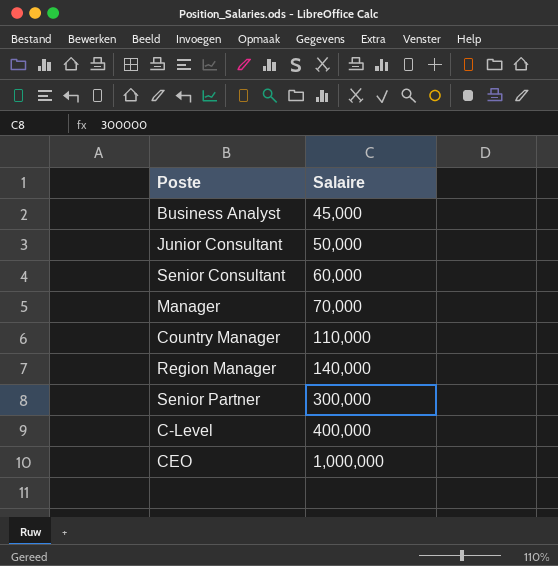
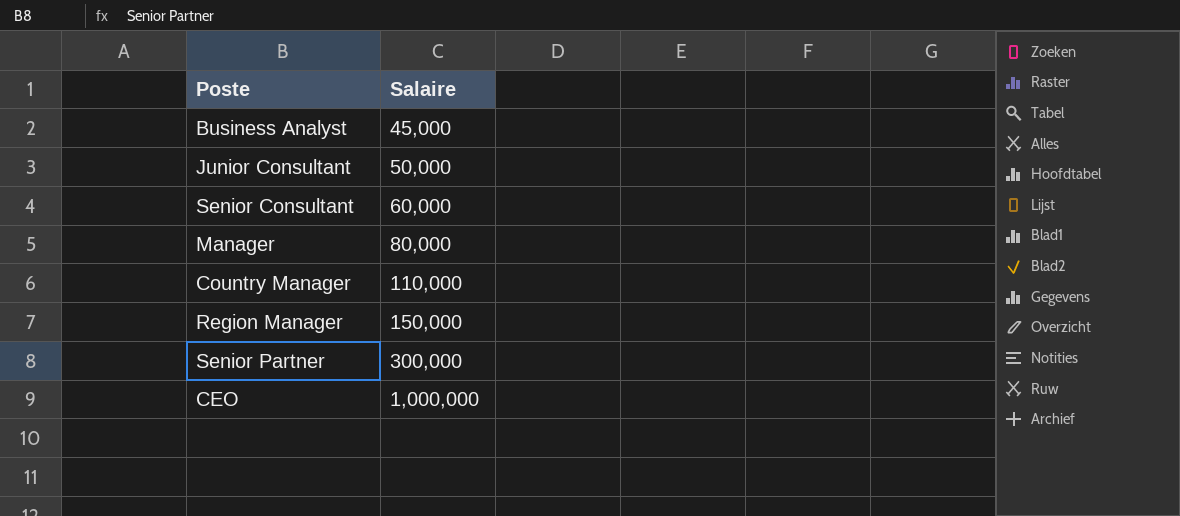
row C-Level: 400,000 -> none
Manager | Salaire: 70,000 -> 80,000
Region Manager | Salaire: 140,000 -> 150,000

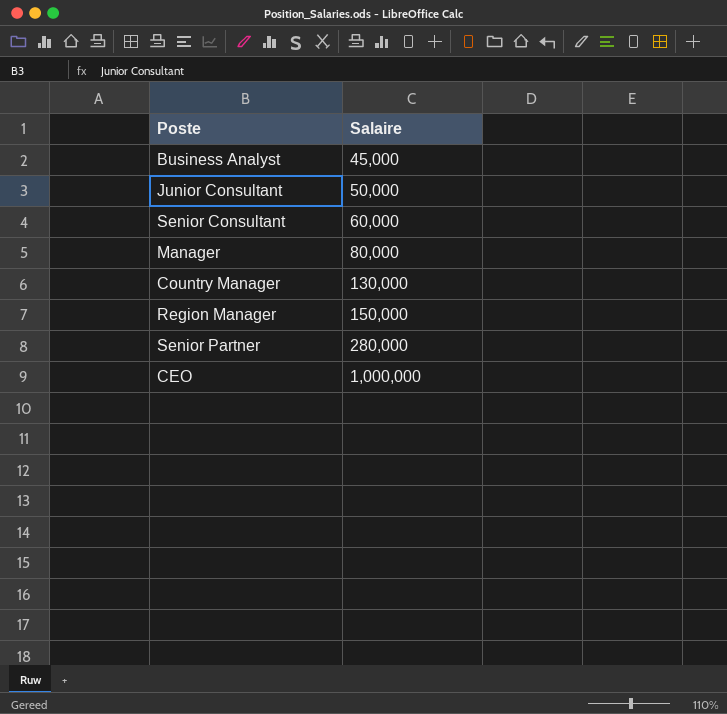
Country Manager | Salaire: 110,000 -> 130,000
Senior Partner | Salaire: 300,000 -> 280,000

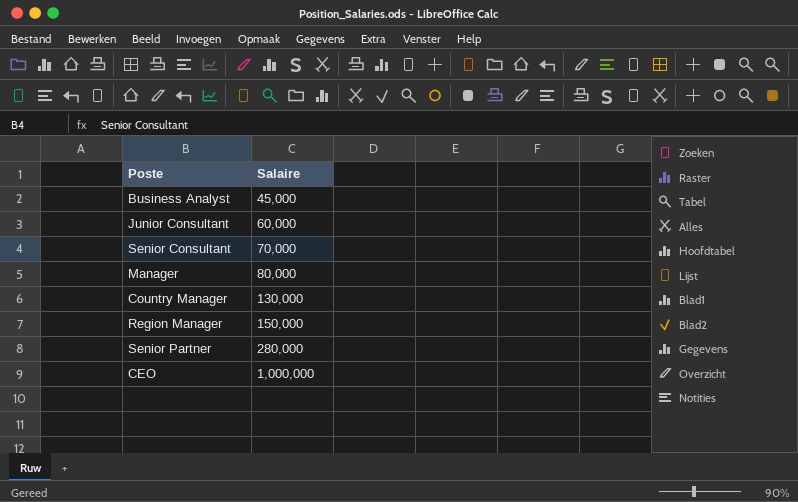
Junior Consultant | Salaire: 50,000 -> 60,000
Senior Consultant | Salaire: 60,000 -> 70,000

